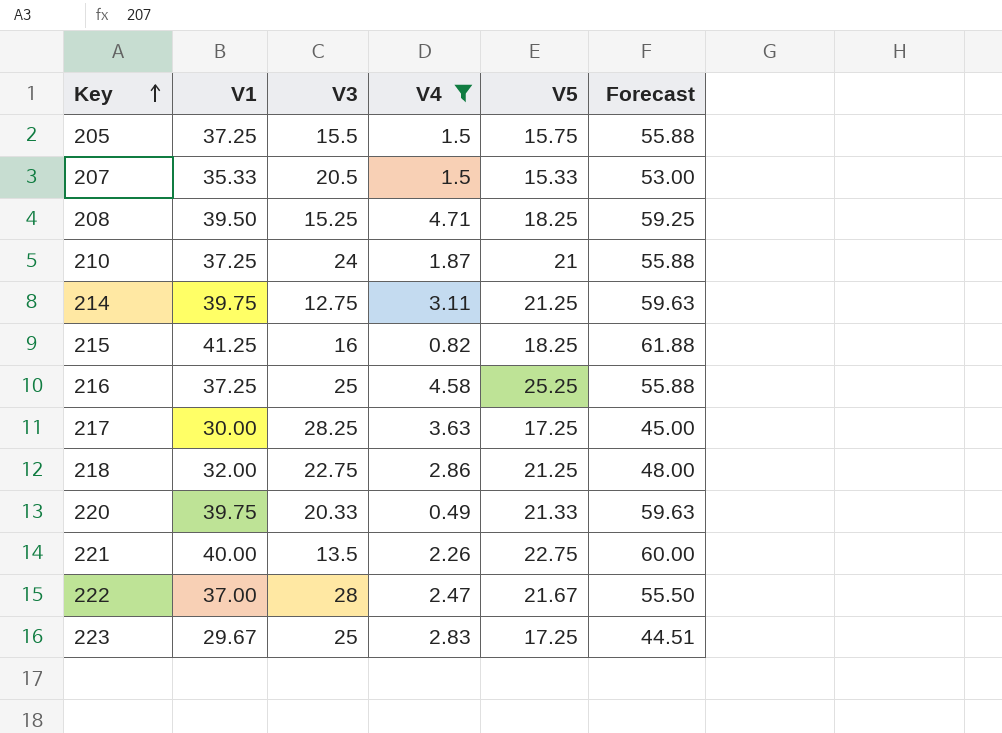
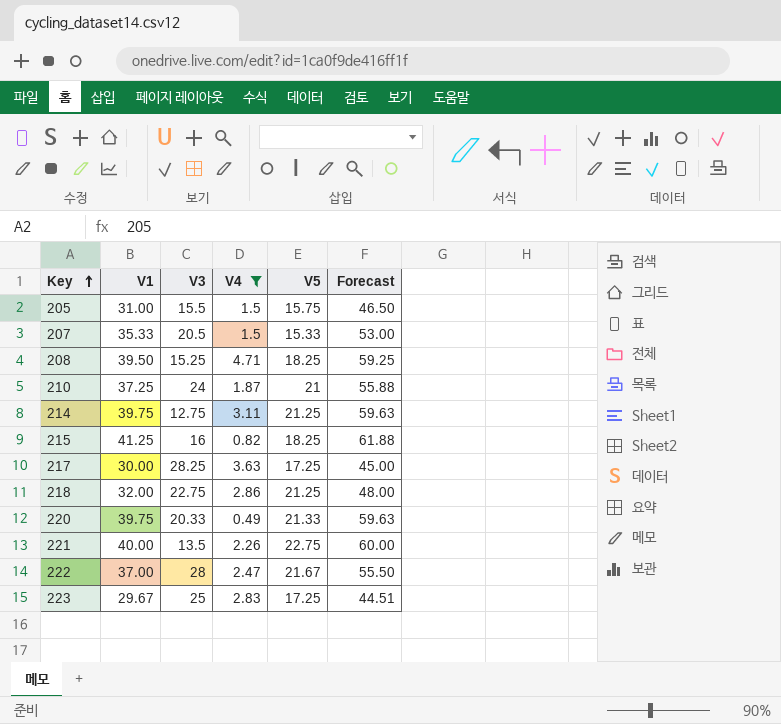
row 216: 37.25 | 25 | 4.58 | 25.25 | 55.88 -> none
205 | V1: 37.25 -> 31.00
205 | Forecast: 55.88 -> 46.50

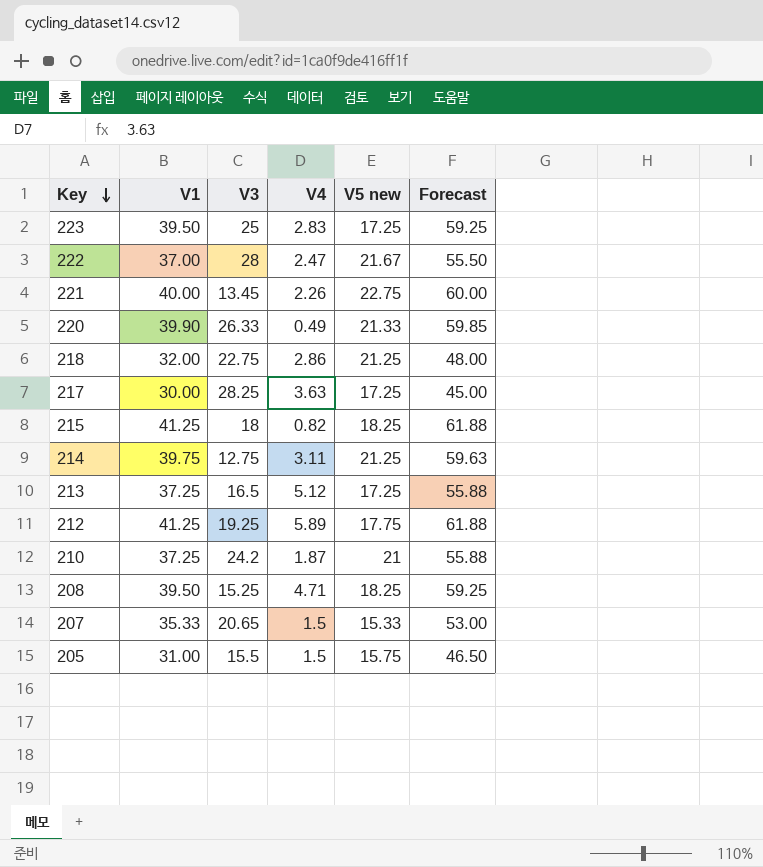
filter: V4 <= 4.71 -> none
row order: Key ascending -> Key descending
column name: V5 -> V5 new
223 | V1: 29.67 -> 39.50
223 | Forecast: 44.51 -> 59.25
221 | V3: 13.5 -> 13.45
220 | V1: 39.75 -> 39.90
220 | V3: 20.33 -> 26.33
220 | Forecast: 59.63 -> 59.85
215 | V3: 16 -> 18
210 | V3: 24 -> 24.2
207 | V3: 20.5 -> 20.65

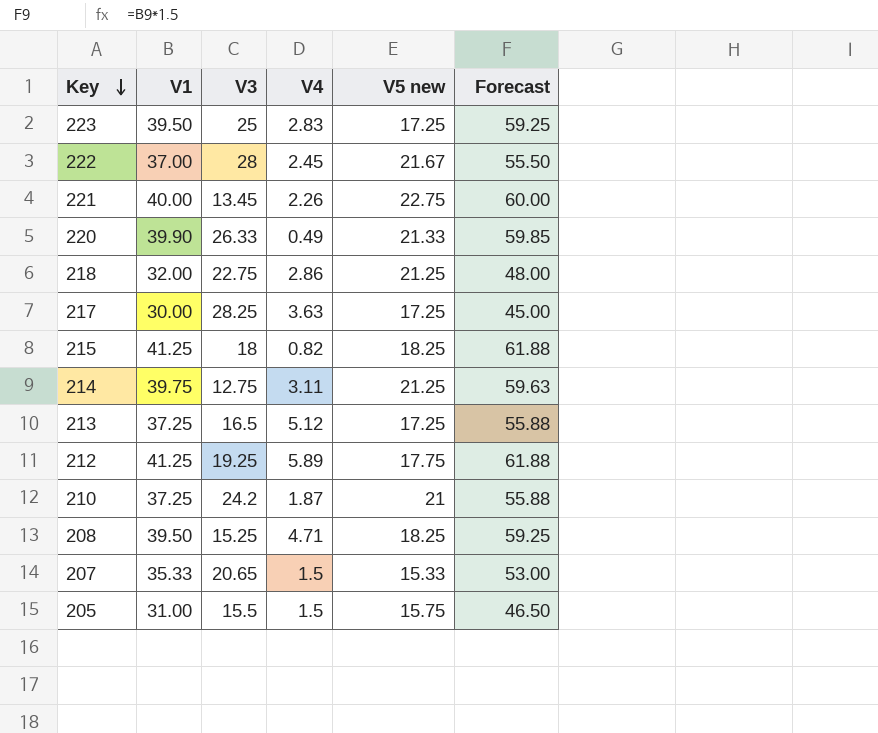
222 | V4: 2.47 -> 2.45

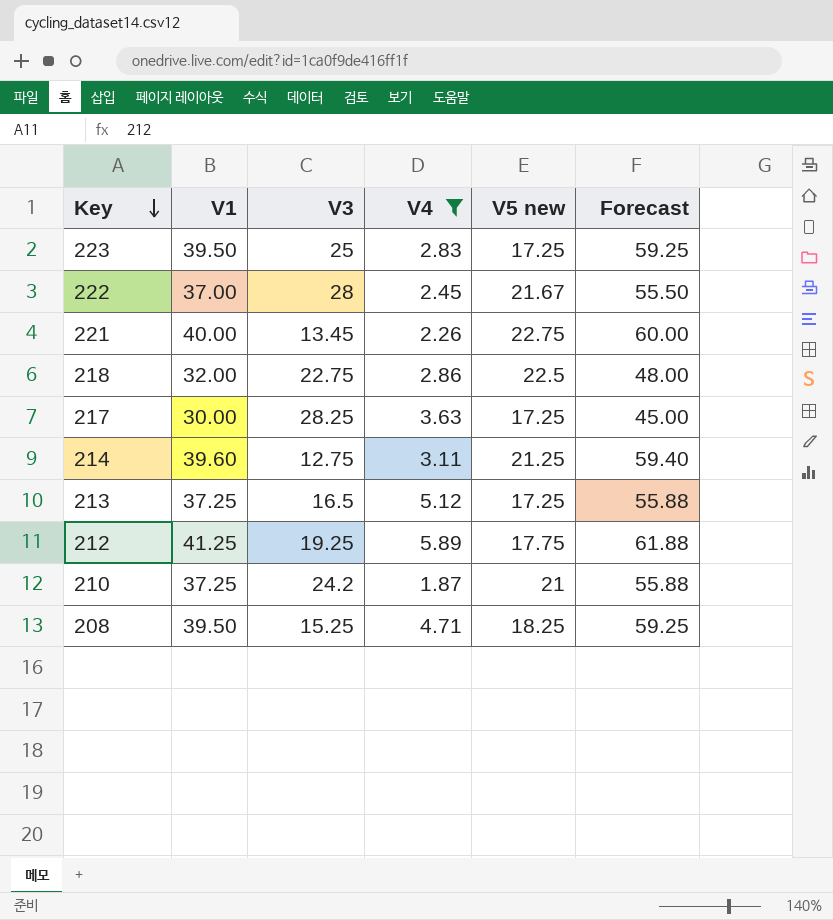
filter: none -> V4 >= 1.87
218 | V5 new: 21.25 -> 22.5
214 | V1: 39.75 -> 39.60
214 | Forecast: 59.63 -> 59.40

